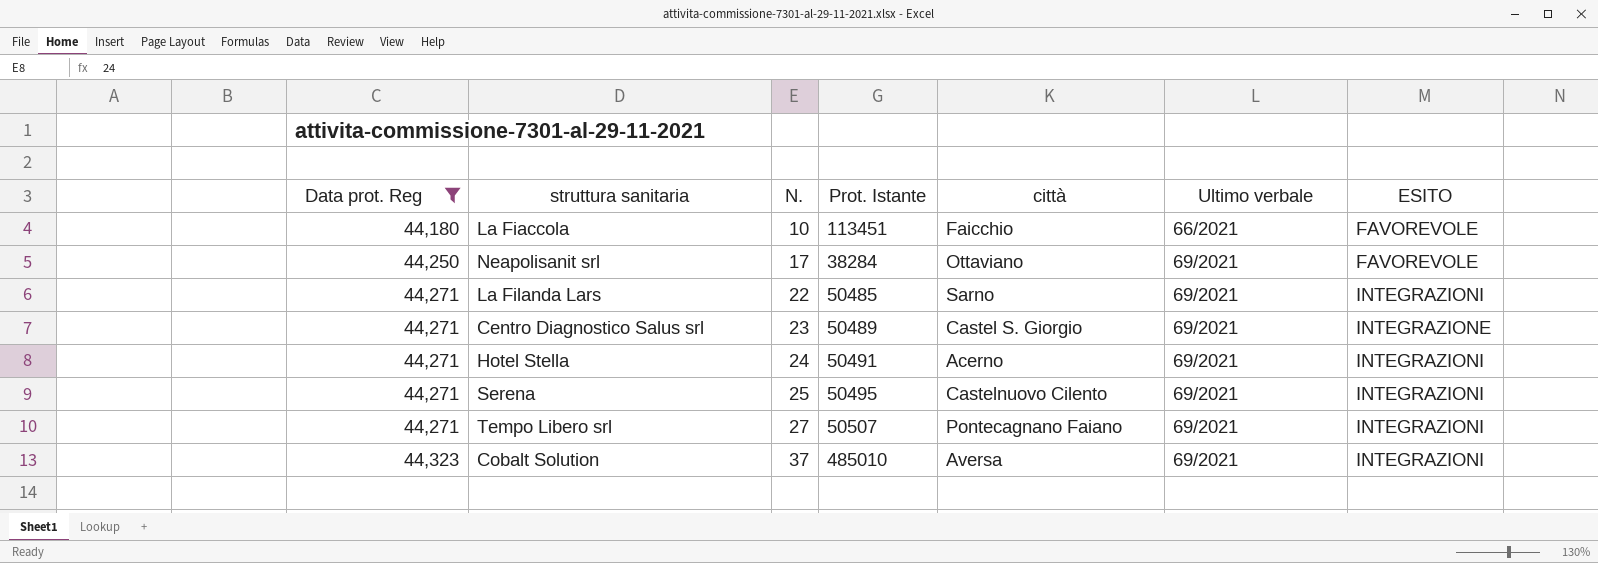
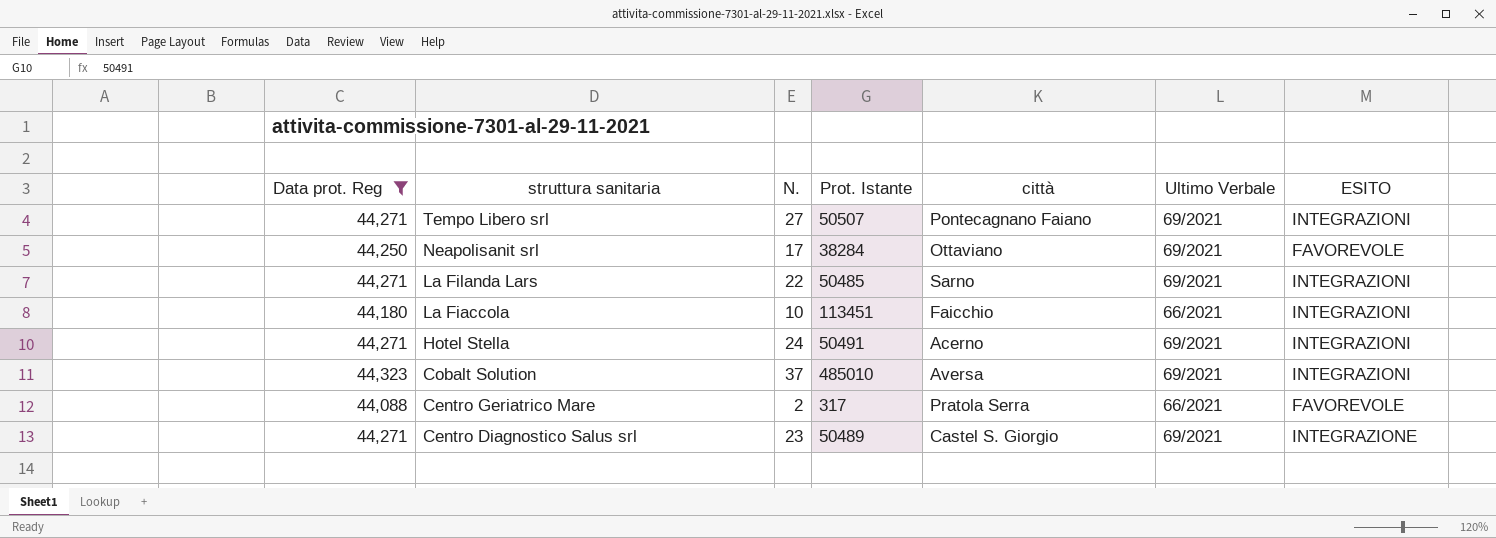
row order: Data prot. Reg ascending -> struttura sanitaria descending
column name: Ultimo verbale -> Ultimo Verbale
row Serena: 44,271 | 25 | 50495 | Castelnuovo Cilento | 69/2021 | INTEGRAZIONI -> none
La Fiaccola | ESITO: FAVOREVOLE -> INTEGRAZIONI
row Centro Geriatrico Mare: none -> 44,088 | 2 | 317 | Pratola Serra | 66/2021 | FAVOREVOLE

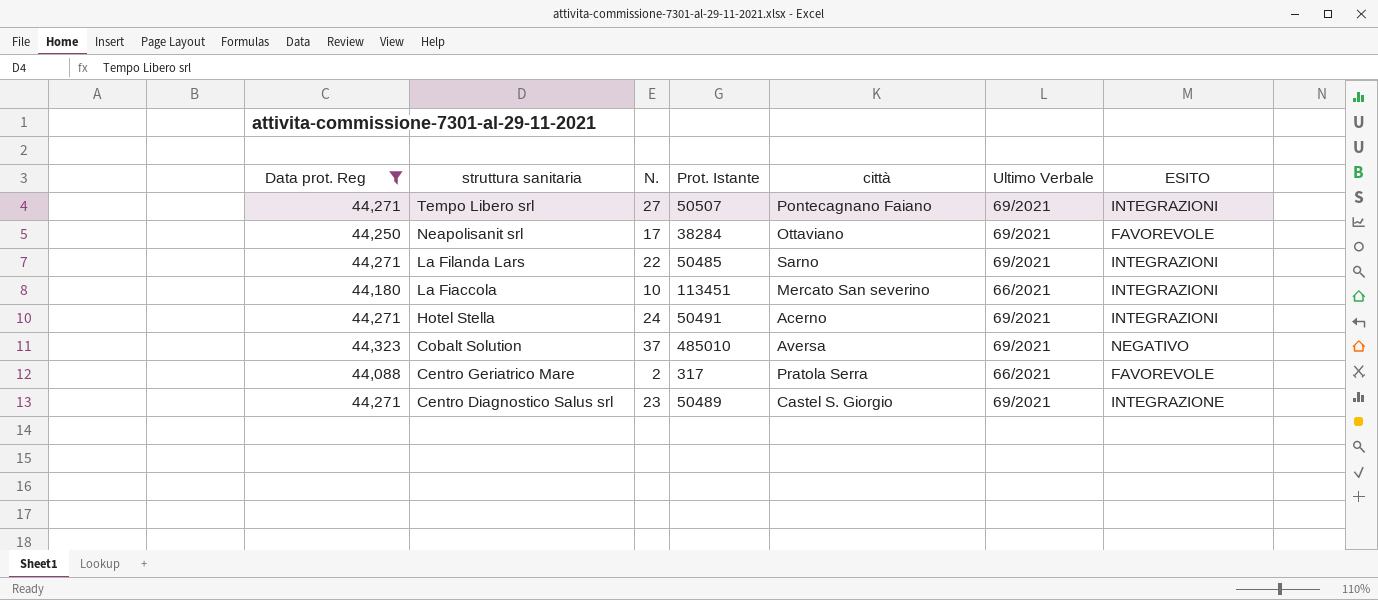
La Fiaccola | città: Faicchio -> Mercato San severino
Cobalt Solution | ESITO: INTEGRAZIONI -> NEGATIVO

